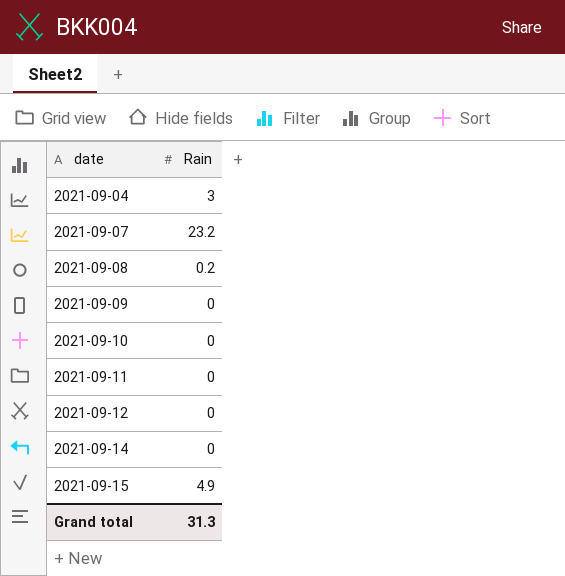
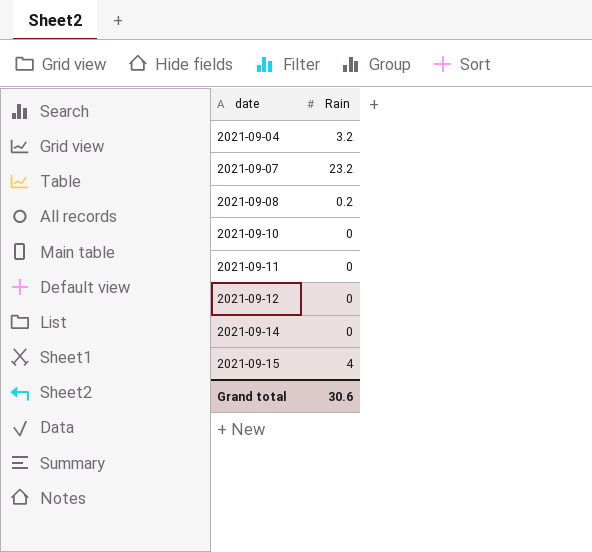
row 2021-09-09: 0 -> none
2021-09-04 | Rain: 3 -> 3.2
2021-09-15 | Rain: 4.9 -> 4
Grand total | Rain: 31.3 -> 30.6

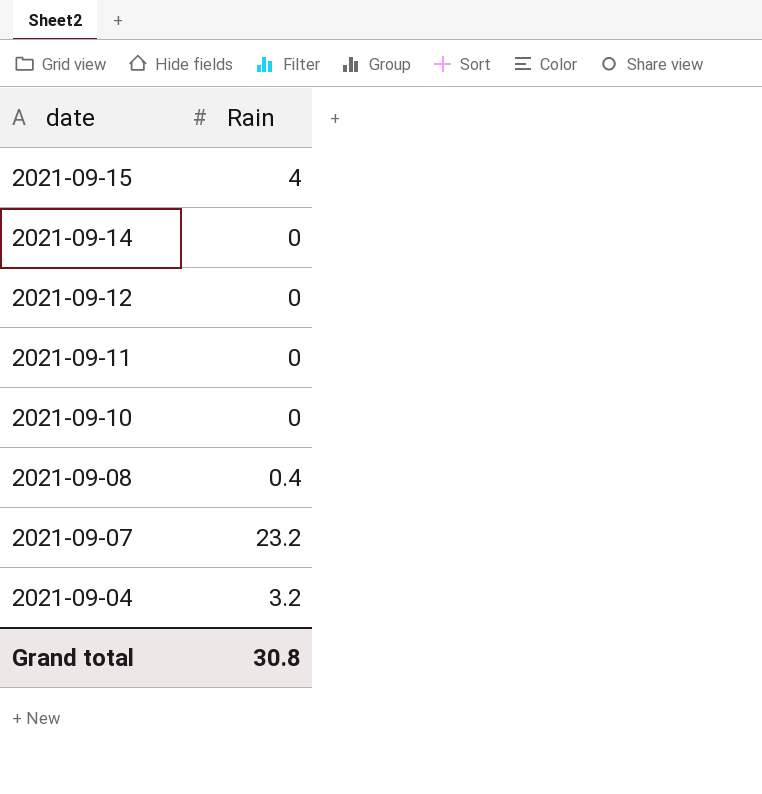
row order: date ascending -> date descending
2021-09-08 | Rain: 0.2 -> 0.4
Grand total | Rain: 30.6 -> 30.8

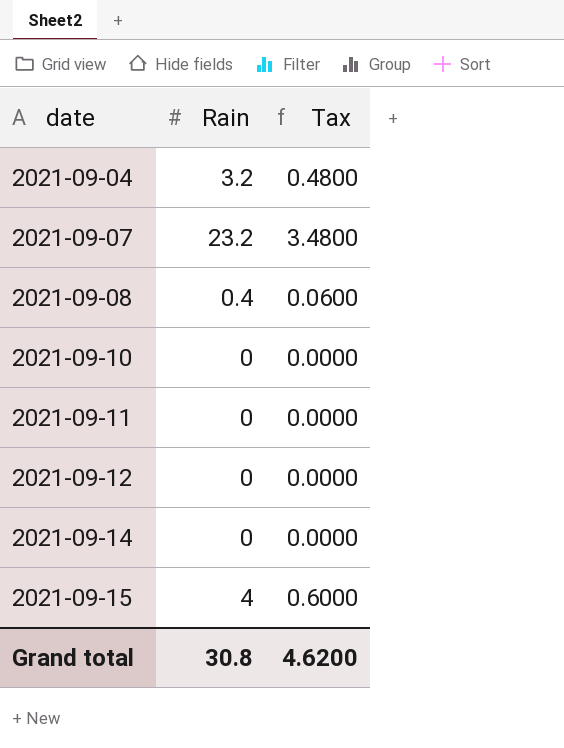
row order: date descending -> date ascending
column Tax | formula: none -> [Rain] * 0.15

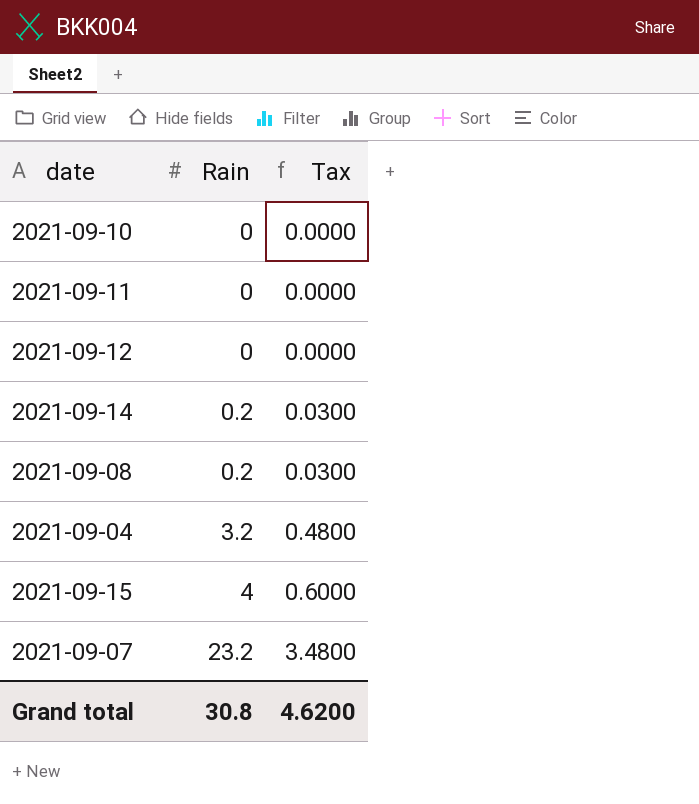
row order: date ascending -> Rain ascending
2021-09-14 | Rain: 0 -> 0.2
2021-09-14 | Tax: 0.0000 -> 0.0300
2021-09-08 | Rain: 0.4 -> 0.2
2021-09-08 | Tax: 0.0600 -> 0.0300

